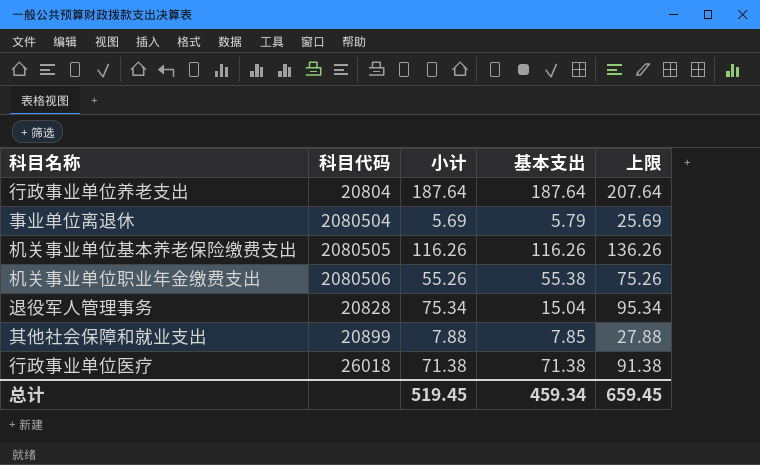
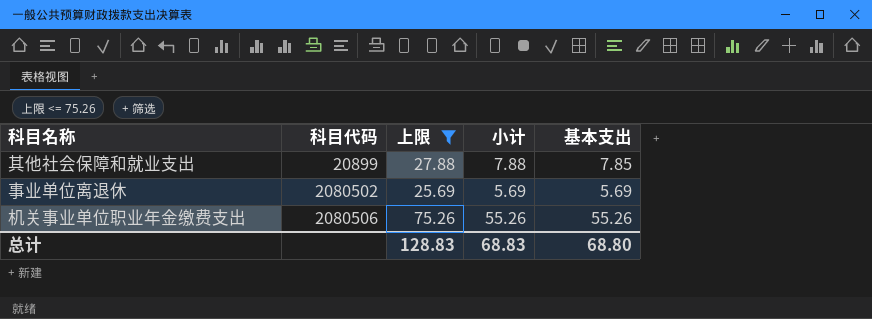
filter: none -> 上限 <= 75.26
row order: none -> 科目代码 ascending
column 上限 | position: 5 -> 3
事业单位离退休 | 科目代码: 2080504 -> 2080502
事业单位离退休 | 基本支出: 5.79 -> 5.69
机关事业单位职业年金缴费支出 | 基本支出: 55.38 -> 55.26
总计 | 上限: 659.45 -> 128.83
总计 | 小计: 519.45 -> 68.83
总计 | 基本支出: 459.34 -> 68.80

